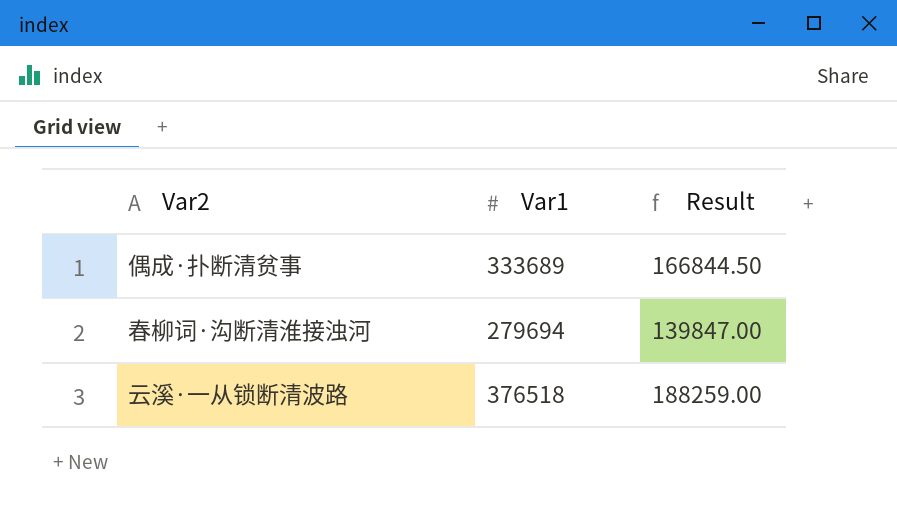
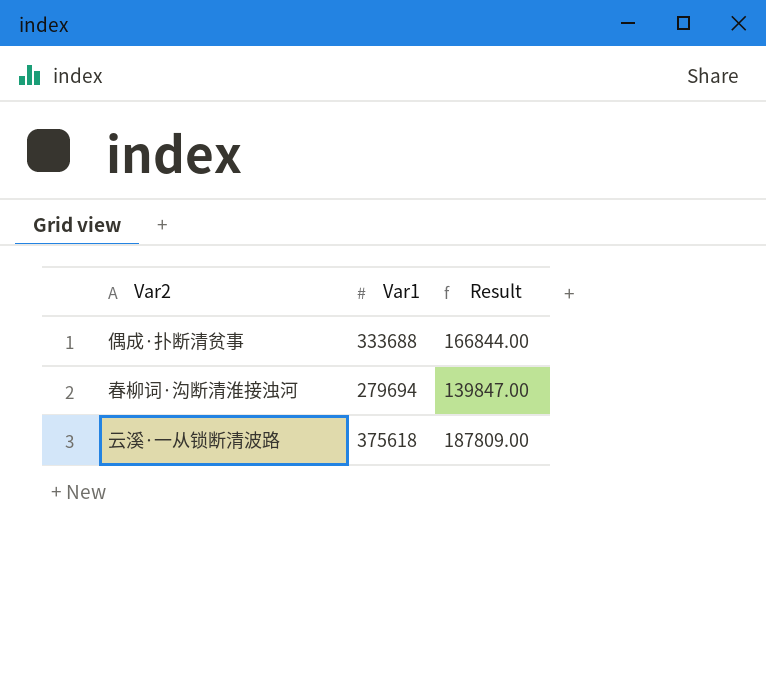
偶成·扑断清贫事 | Var1: 333689 -> 333688
偶成·扑断清贫事 | Result: 166844.50 -> 166844.00
云溪·一从锁断清波路 | Var1: 376518 -> 375618
云溪·一从锁断清波路 | Result: 188259.00 -> 187809.00

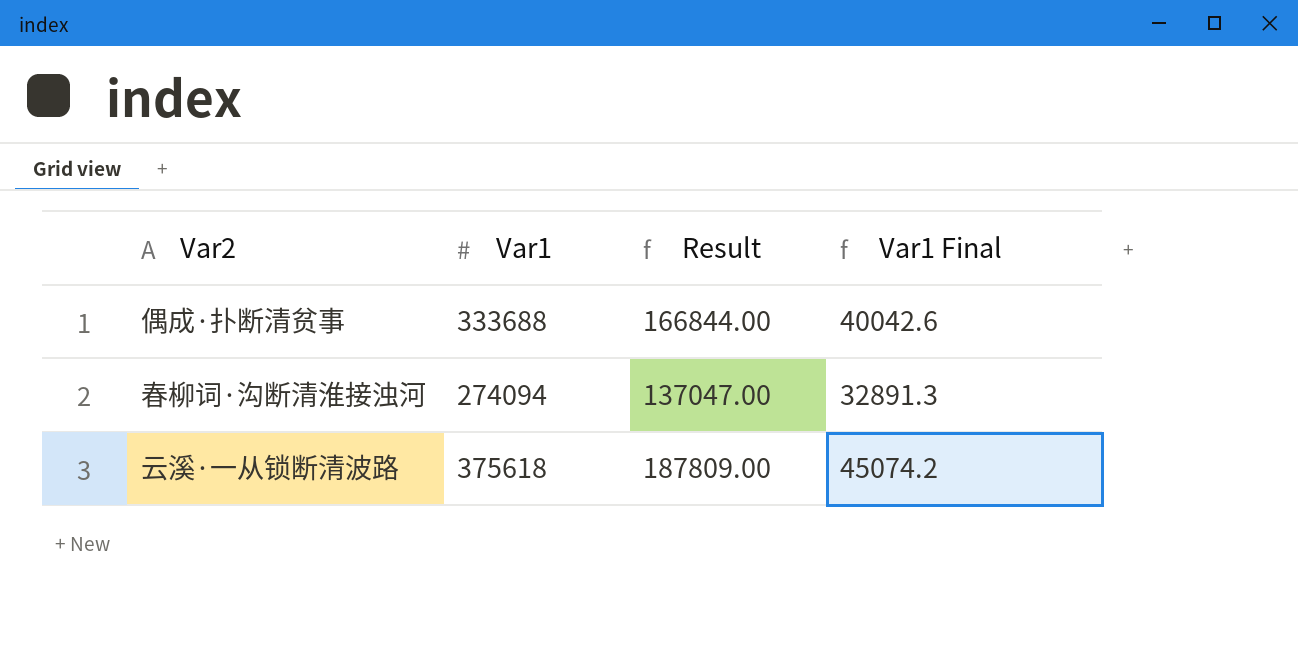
column Var1 Final | formula: none -> [Var1] * 0.12
春柳词·沟断清淮接浊河 | Var1: 279694 -> 274094
春柳词·沟断清淮接浊河 | Result: 139847.00 -> 137047.00

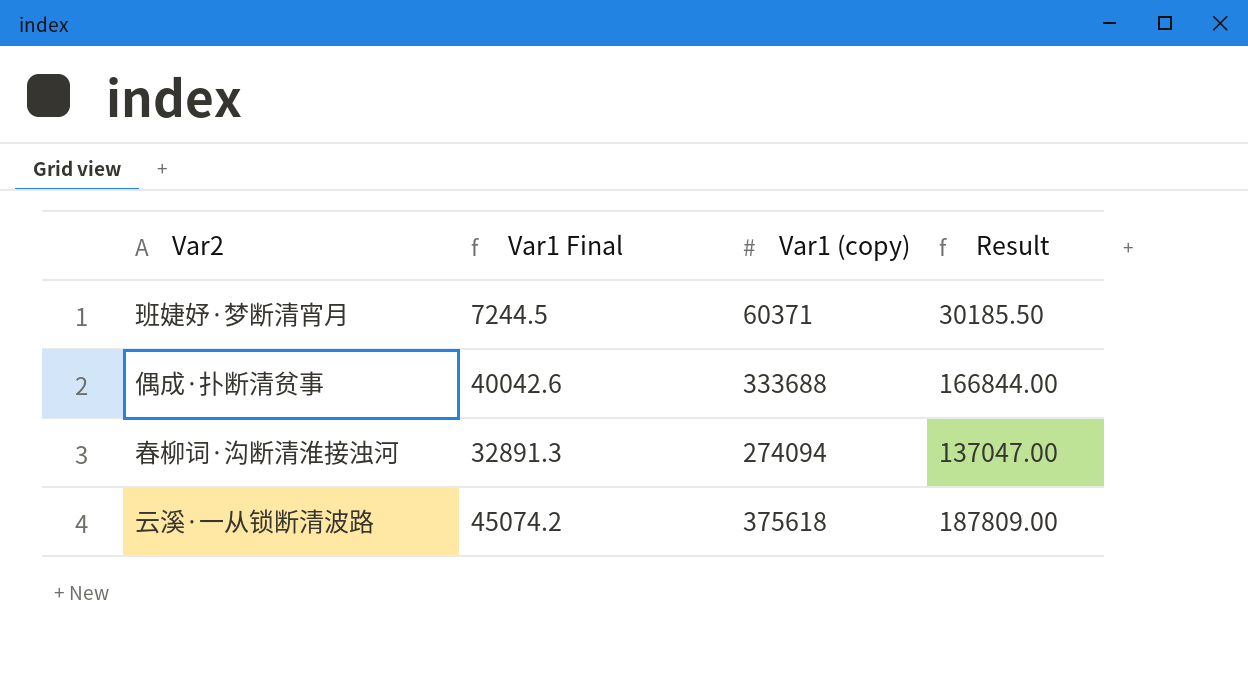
column Var1 Final | position: 4 -> 2
column name: Var1 -> Var1 (copy)
row 班婕妤·梦断清宵月: none -> 7244.5 | 60371 | 30185.50

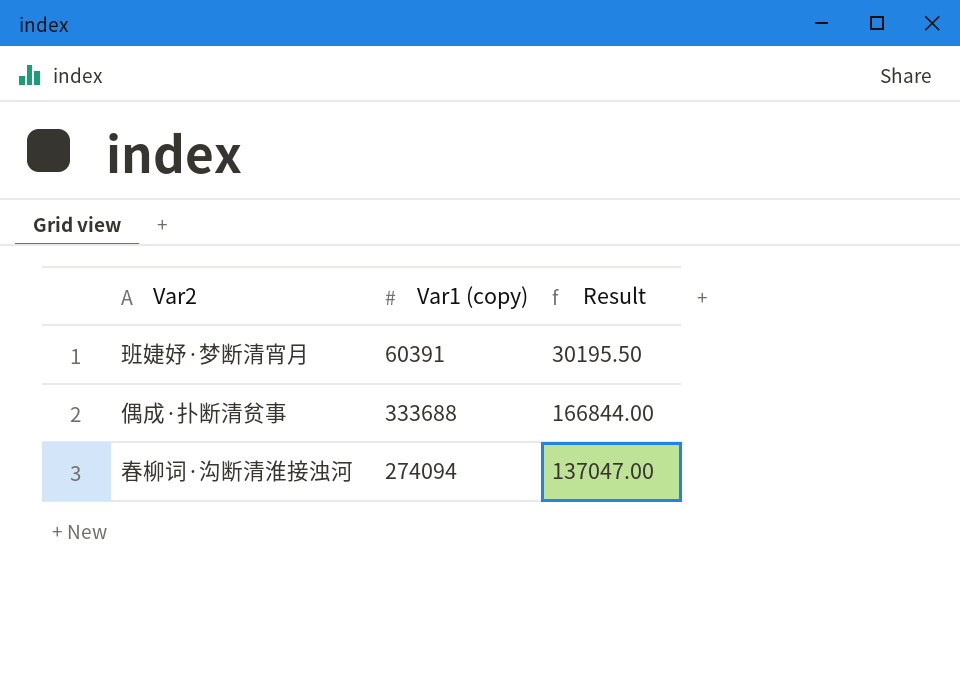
column Var1 Final | formula: [Var1 (copy)] * 0.12 -> none
row 云溪·一从锁断清波路: 45074.2 | 375618 | 187809.00 -> none
班婕妤·梦断清宵月 | Var1 (copy): 60371 -> 60391
班婕妤·梦断清宵月 | Result: 30185.50 -> 30195.50

